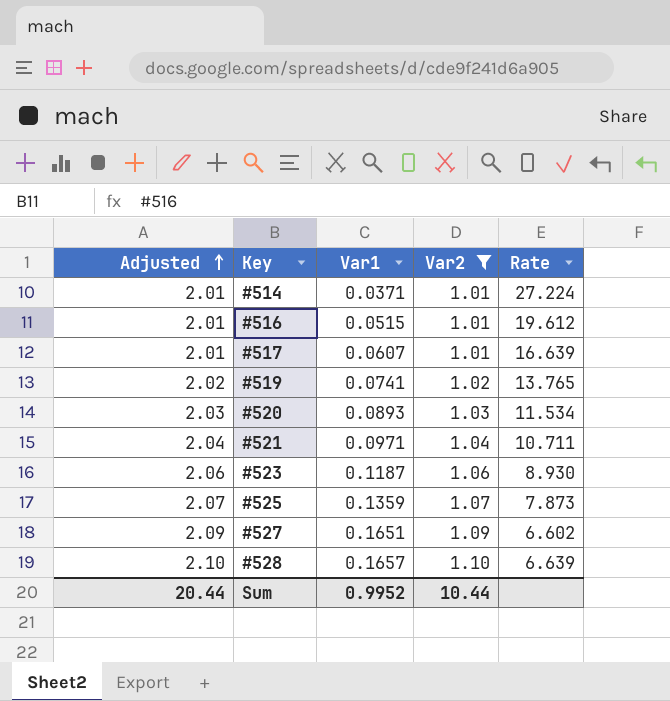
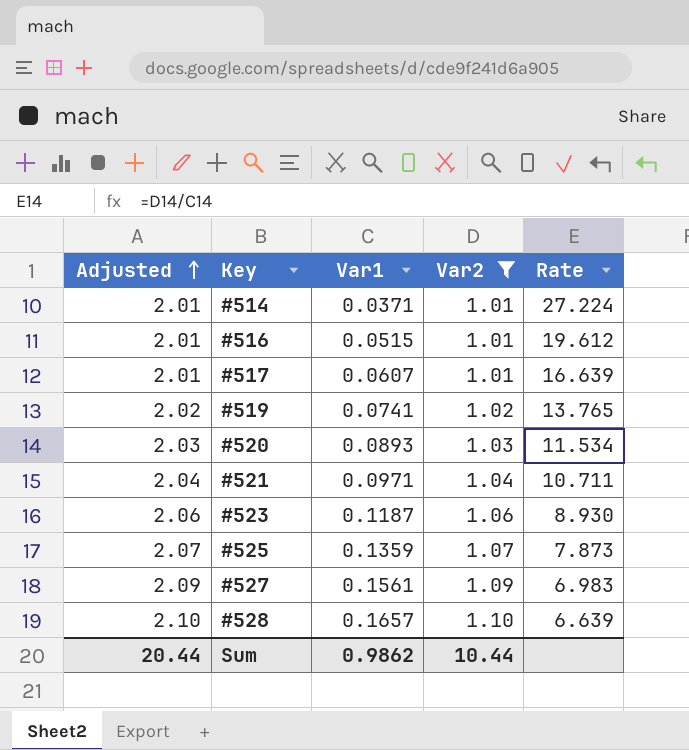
#527 | Var1: 0.1651 -> 0.1561
#527 | Rate: 6.602 -> 6.983
Sum | Var1: 0.9952 -> 0.9862

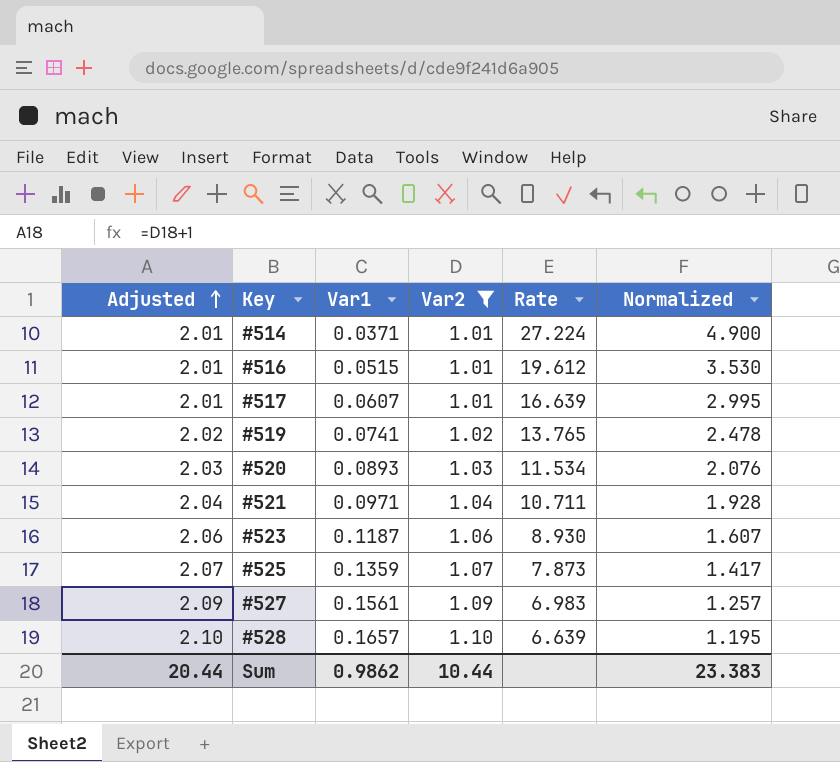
column Normalized | formula: none -> [Rate] * 0.18

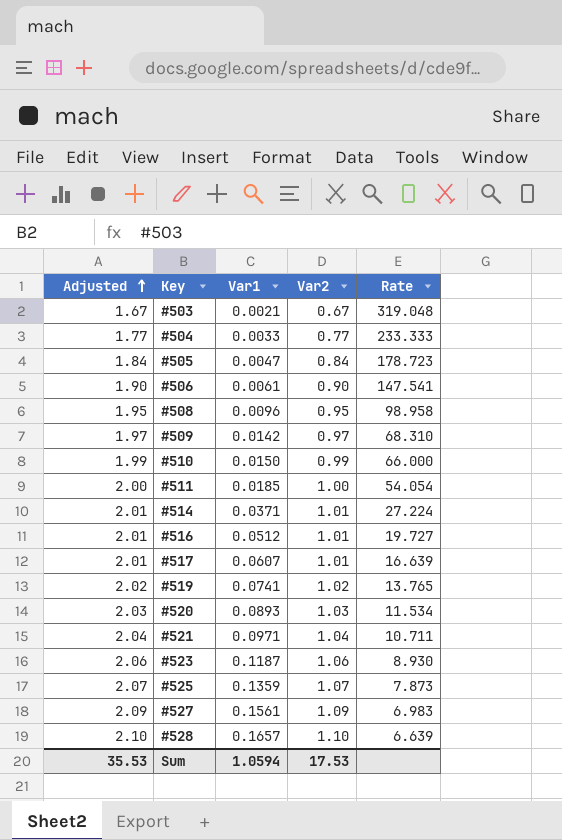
filter: Var2 >= 1.01 -> none
column Normalized | formula: [Rate] * 0.18 -> none
#516 | Var1: 0.0515 -> 0.0512
#516 | Rate: 19.612 -> 19.727
Sum | Adjusted: 20.44 -> 35.53
Sum | Var1: 0.9862 -> 1.0594
Sum | Var2: 10.44 -> 17.53

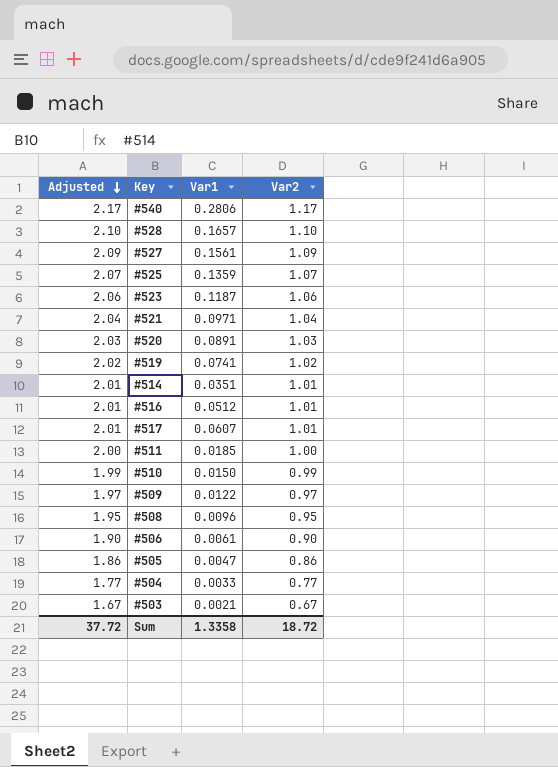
row order: Adjusted ascending -> Adjusted descending
column Rate | formula: [Var2] / [Var1] -> none
row #540: none -> 2.17 | 0.2806 | 1.17
#520 | Var1: 0.0893 -> 0.0891
#514 | Var1: 0.0371 -> 0.0351
#509 | Var1: 0.0142 -> 0.0122
#505 | Adjusted: 1.84 -> 1.86
#505 | Var2: 0.84 -> 0.86
Sum | Adjusted: 35.53 -> 37.72
Sum | Var1: 1.0594 -> 1.3358
Sum | Var2: 17.53 -> 18.72

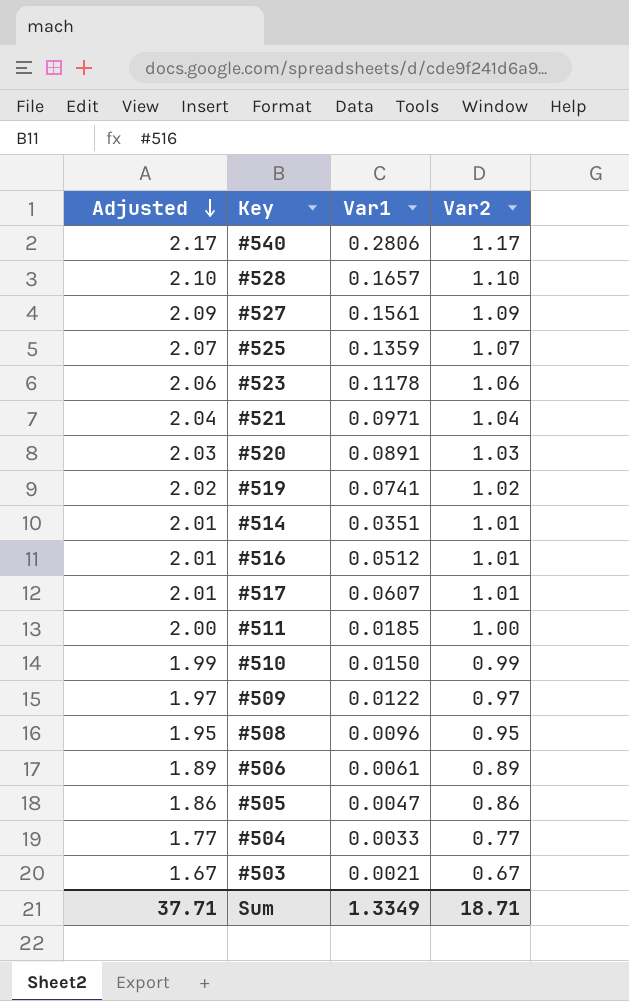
#523 | Var1: 0.1187 -> 0.1178
#506 | Adjusted: 1.90 -> 1.89
#506 | Var2: 0.90 -> 0.89
Sum | Adjusted: 37.72 -> 37.71
Sum | Var1: 1.3358 -> 1.3349
Sum | Var2: 18.72 -> 18.71

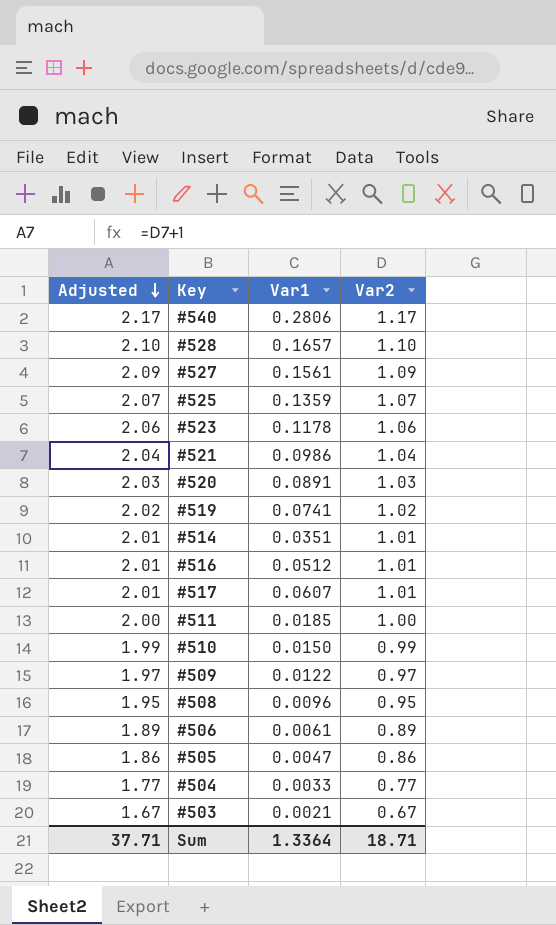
#521 | Var1: 0.0971 -> 0.0986
Sum | Var1: 1.3349 -> 1.3364

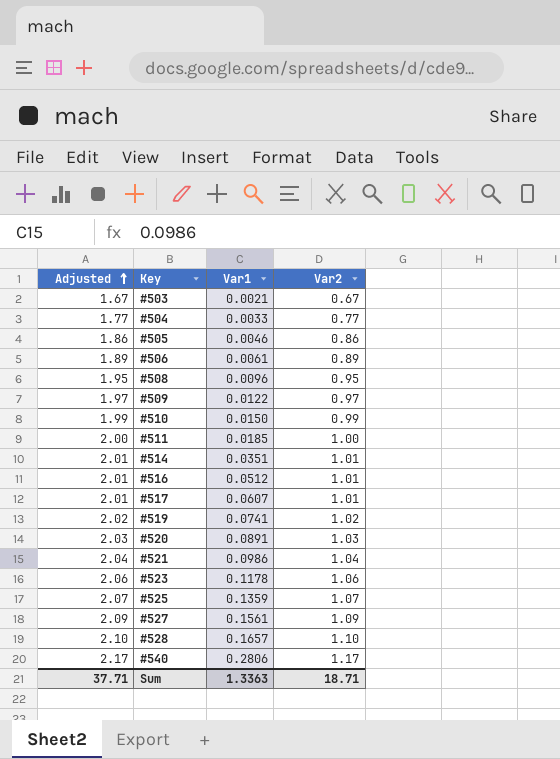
row order: Adjusted descending -> Adjusted ascending
#505 | Var1: 0.0047 -> 0.0046
Sum | Var1: 1.3364 -> 1.3363

